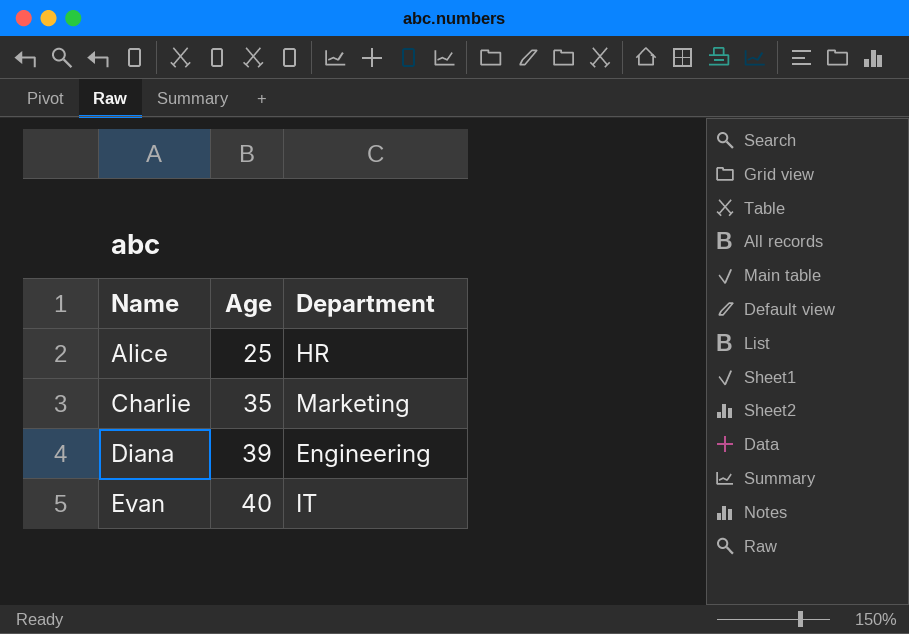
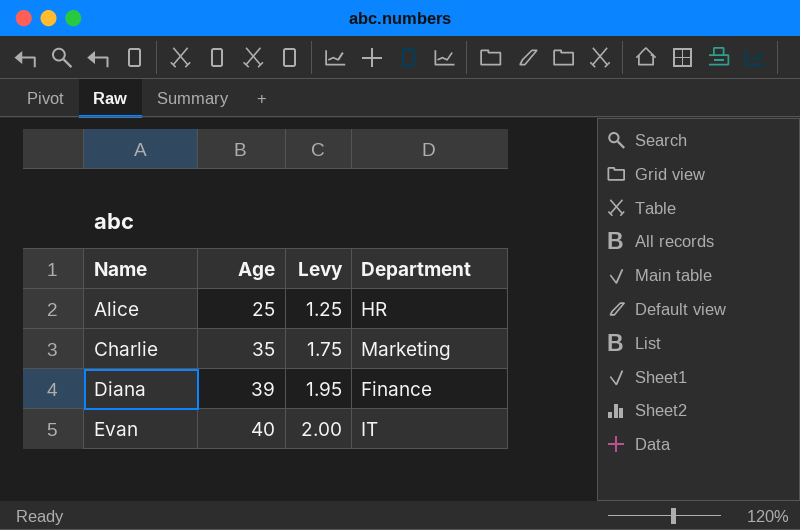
column Levy | formula: none -> [Age] * 0.05
Diana | Department: Engineering -> Finance

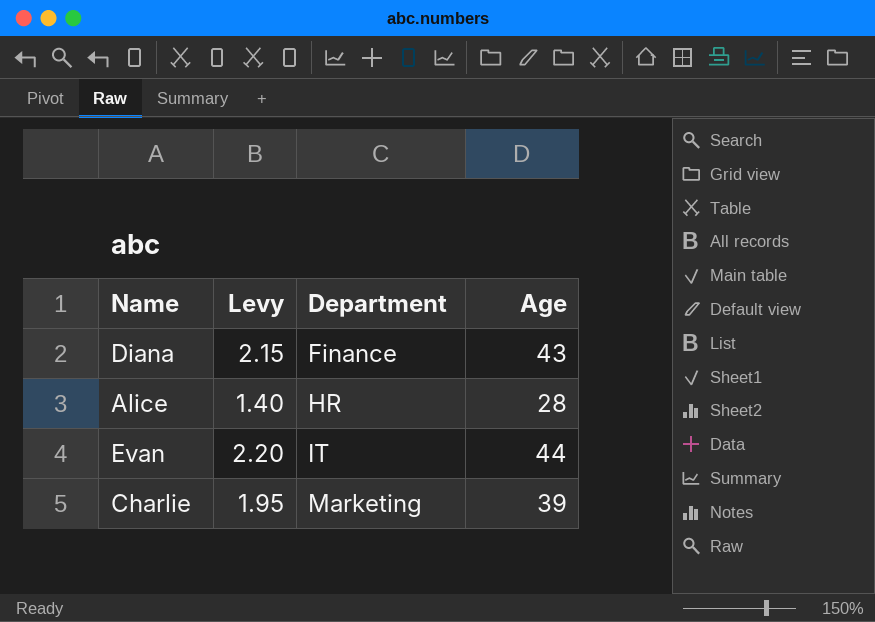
row order: Name ascending -> Department ascending
column Age | position: 2 -> 4
Diana | Levy: 1.95 -> 2.15
Diana | Age: 39 -> 43
Alice | Levy: 1.25 -> 1.40
Alice | Age: 25 -> 28
Evan | Levy: 2.00 -> 2.20
Evan | Age: 40 -> 44
Charlie | Levy: 1.75 -> 1.95
Charlie | Age: 35 -> 39

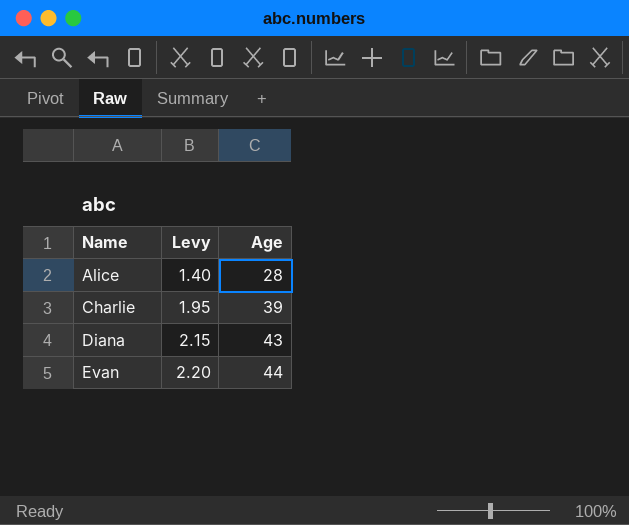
row order: Department ascending -> Name ascending
column Department | position: 3 -> none

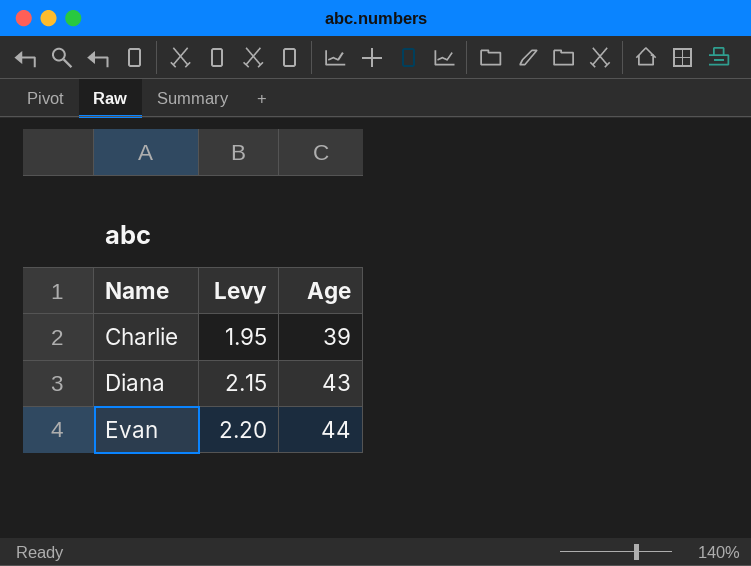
row Alice: 1.40 | 28 -> none

